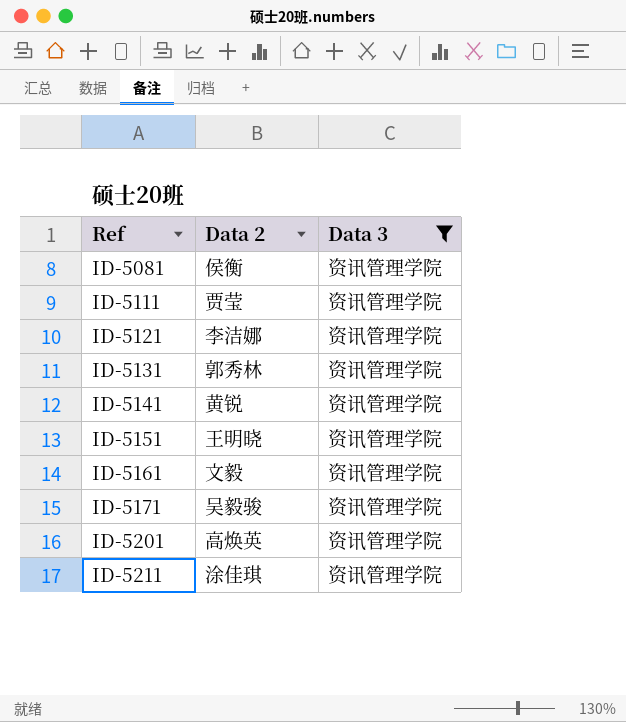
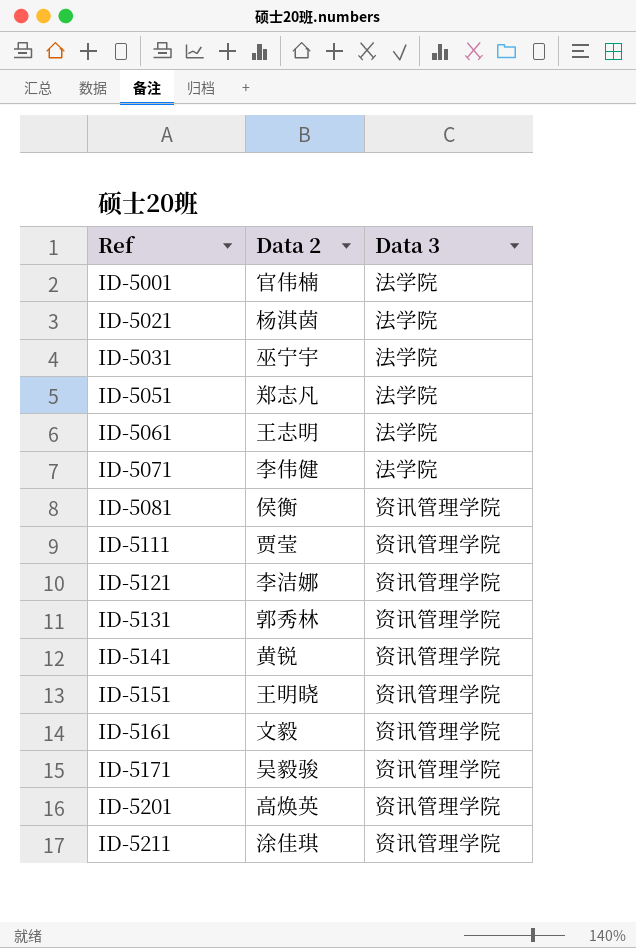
filter: Data 3 = 资讯管理学院 -> none

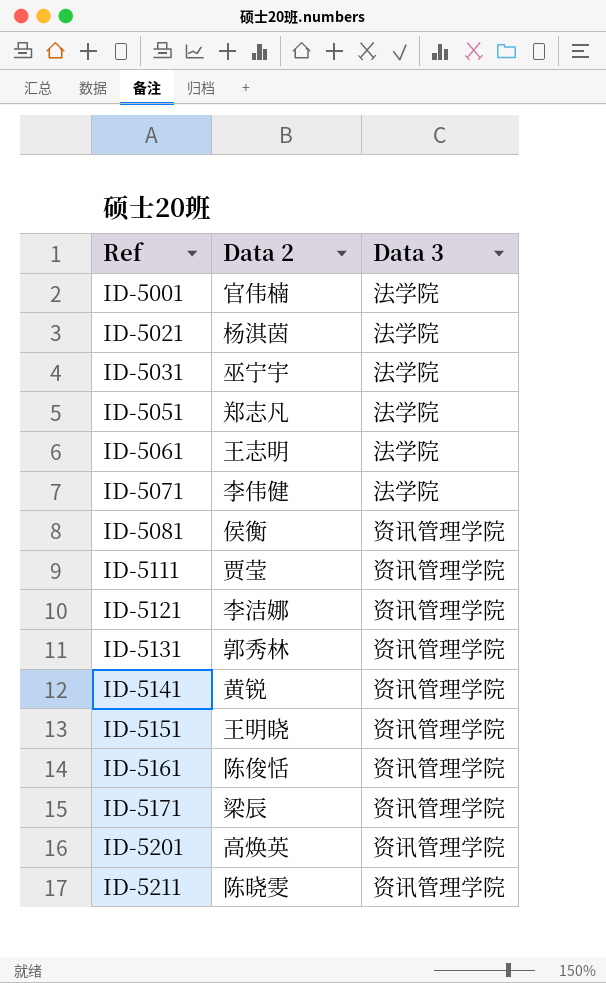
ID-5161 | Data 2: 文毅 -> 陈俊恬
ID-5171 | Data 2: 吴毅骏 -> 梁辰
ID-5211 | Data 2: 涂佳琪 -> 陈晓雯

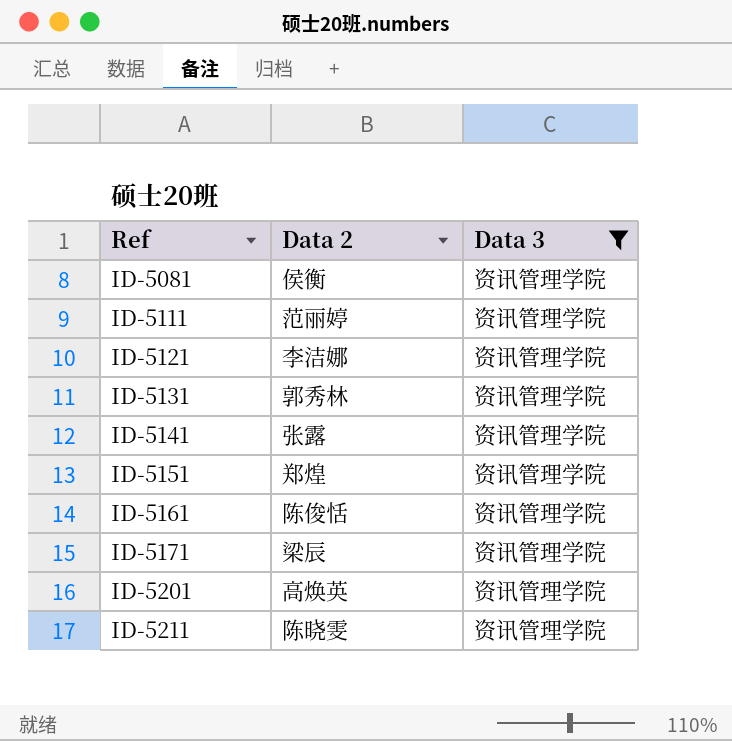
filter: none -> Data 3 = 资讯管理学院
ID-5111 | Data 2: 贾莹 -> 范丽婷
ID-5141 | Data 2: 黄锐 -> 张露
ID-5151 | Data 2: 王明晓 -> 郑煌

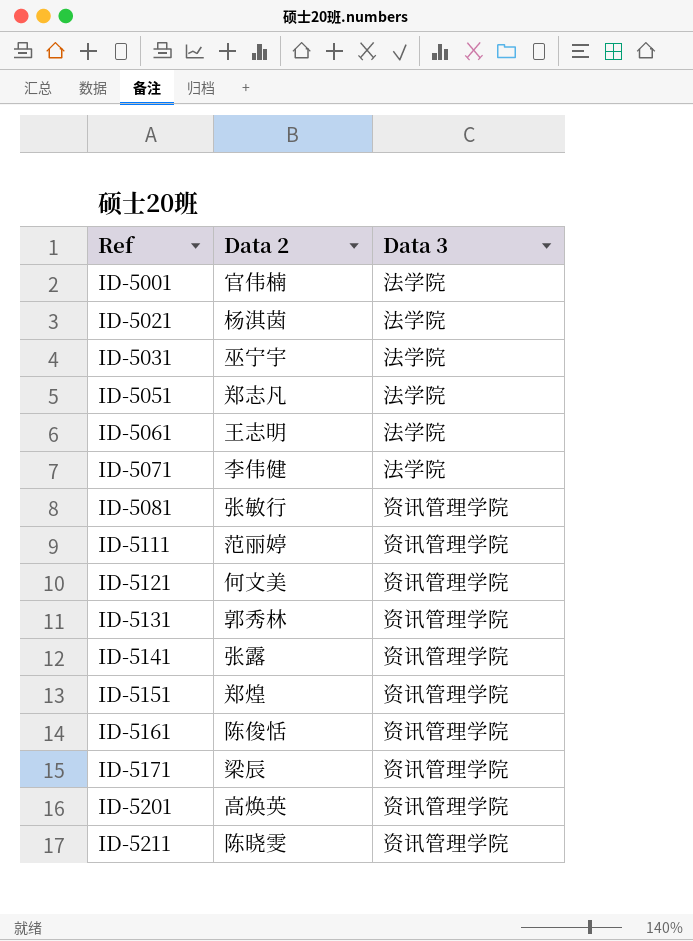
filter: Data 3 = 资讯管理学院 -> none
ID-5081 | Data 2: 侯衡 -> 张敏行
ID-5121 | Data 2: 李洁娜 -> 何文美

